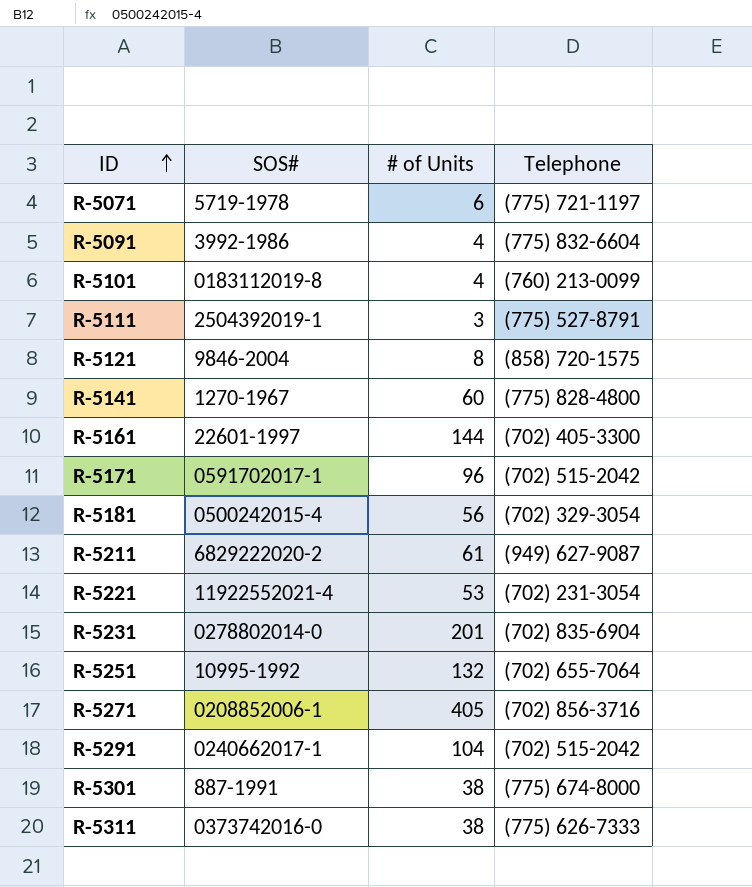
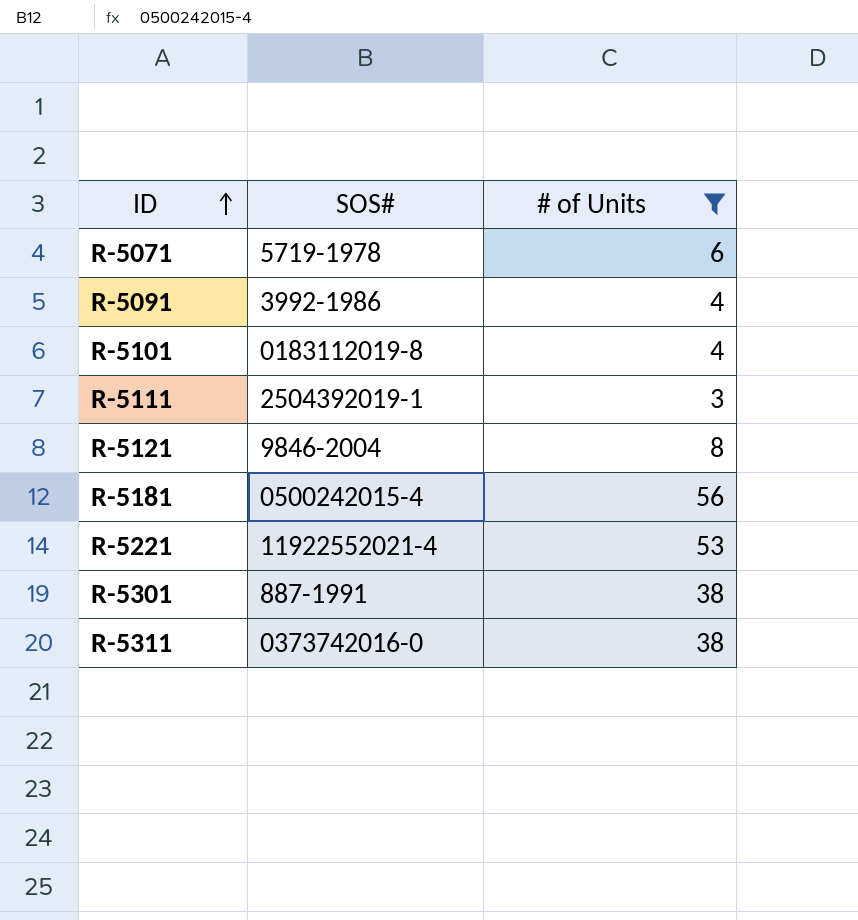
filter: none -> # of Units <= 56
column Telephone | position: 4 -> none

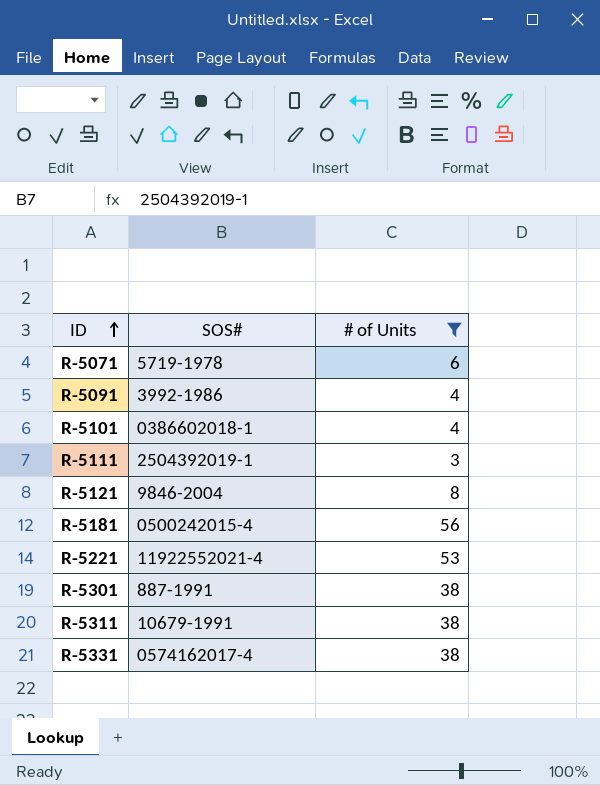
R-5101 | SOS#: 0183112019-8 -> 0386602018-1
R-5311 | SOS#: 0373742016-0 -> 10679-1991
row R-5331: none -> 0574162017-4 | 38

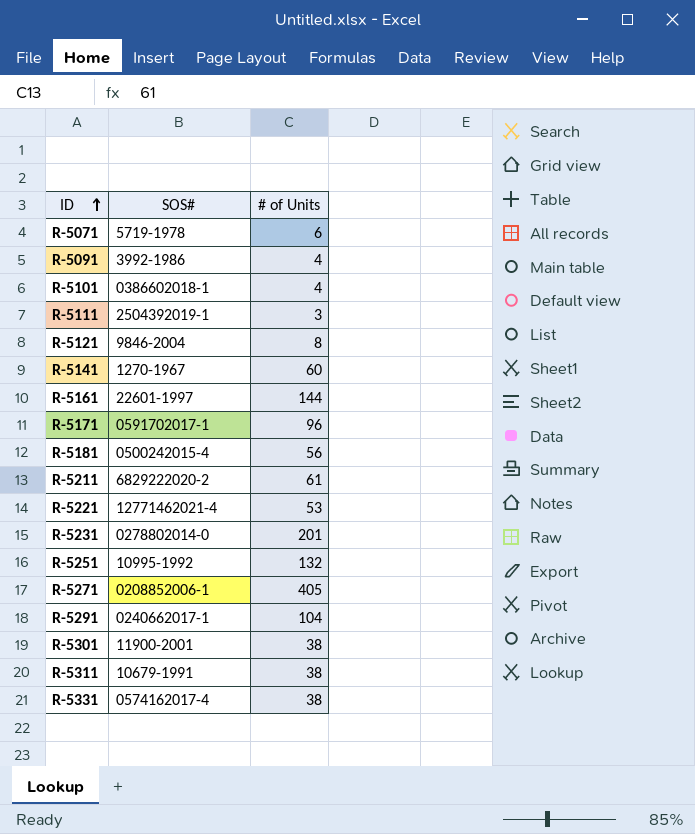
filter: # of Units <= 56 -> none
R-5221 | SOS#: 11922552021-4 -> 12771462021-4
R-5301 | SOS#: 887-1991 -> 11900-2001

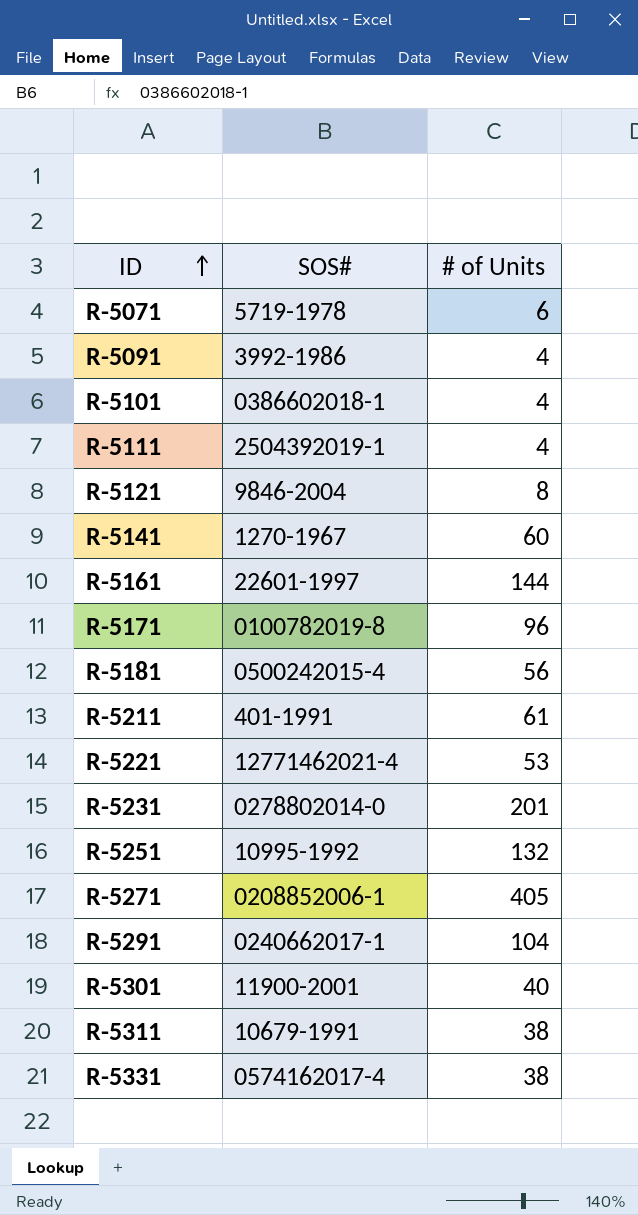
R-5111 | # of Units: 3 -> 4
R-5171 | SOS#: 0591702017-1 -> 0100782019-8
R-5211 | SOS#: 6829222020-2 -> 401-1991
R-5301 | # of Units: 38 -> 40

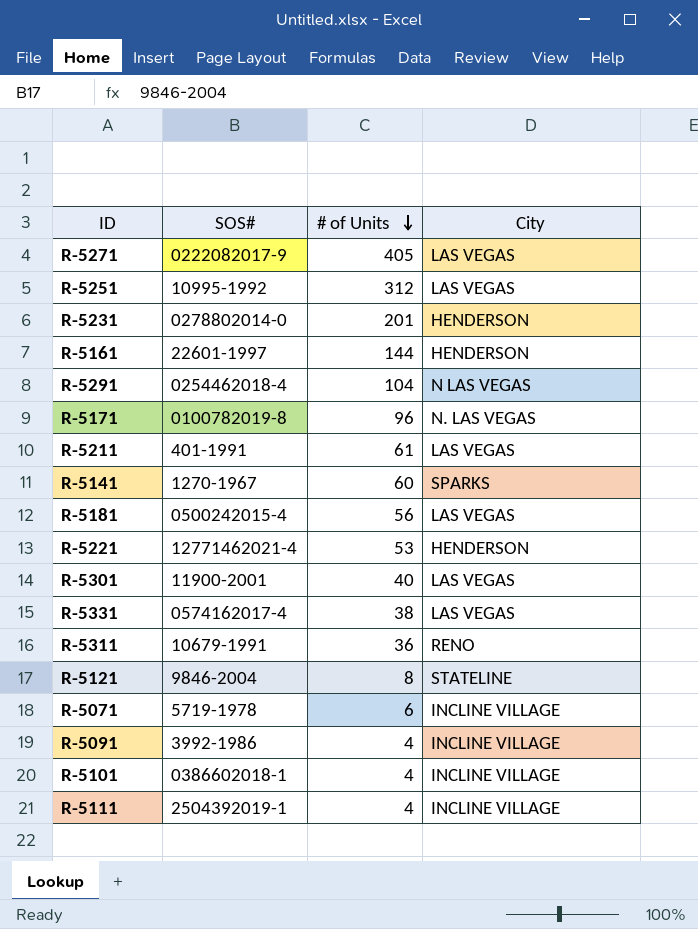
row order: ID ascending -> # of Units descending
column City | position: none -> 4
R-5271 | SOS#: 0208852006-1 -> 0222082017-9
R-5251 | # of Units: 132 -> 312
R-5291 | SOS#: 0240662017-1 -> 0254462018-4
R-5311 | # of Units: 38 -> 36

